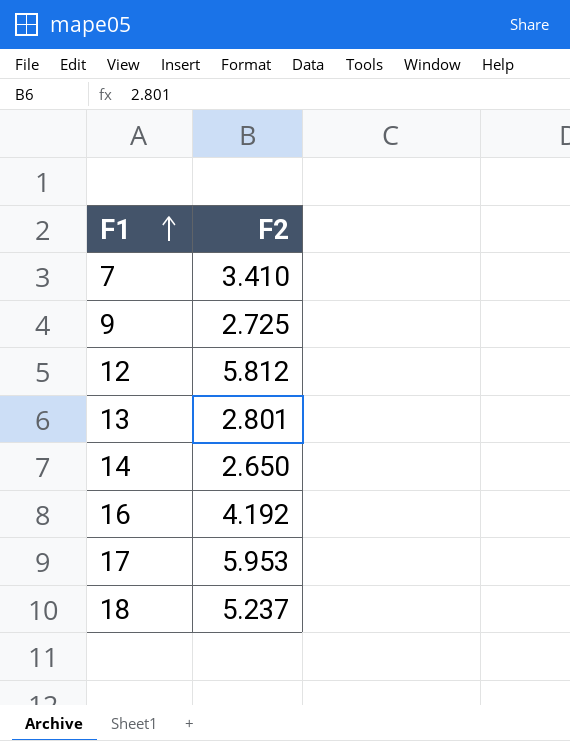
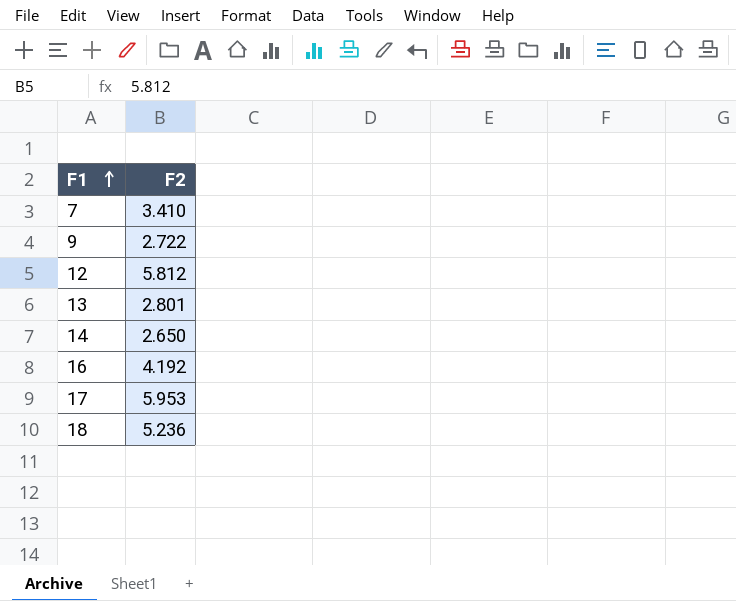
9 | F2: 2.725 -> 2.722
18 | F2: 5.237 -> 5.236

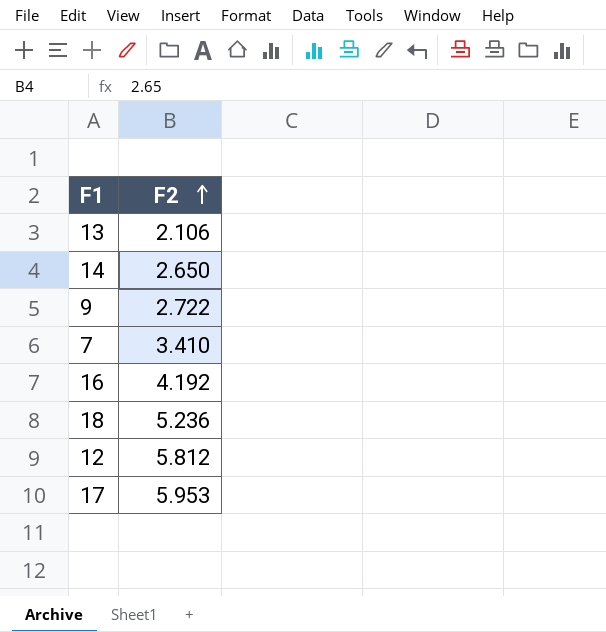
row order: F1 ascending -> F2 ascending
13 | F2: 2.801 -> 2.106

